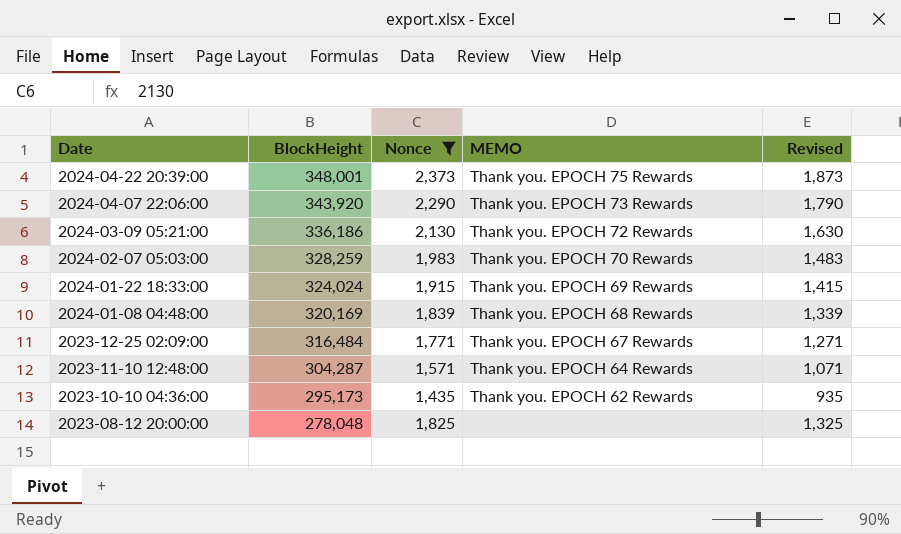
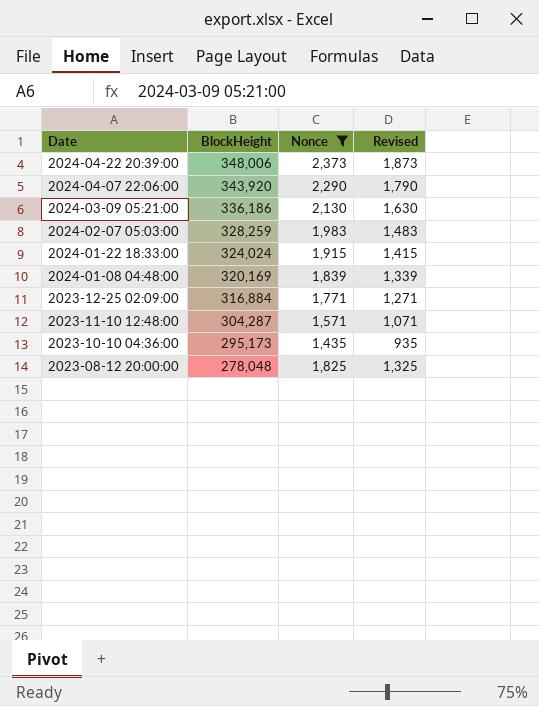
column MEMO | position: 4 -> none
2024-04-22 20:39:00 | BlockHeight: 348,001 -> 348,006
2023-12-25 02:09:00 | BlockHeight: 316,484 -> 316,884

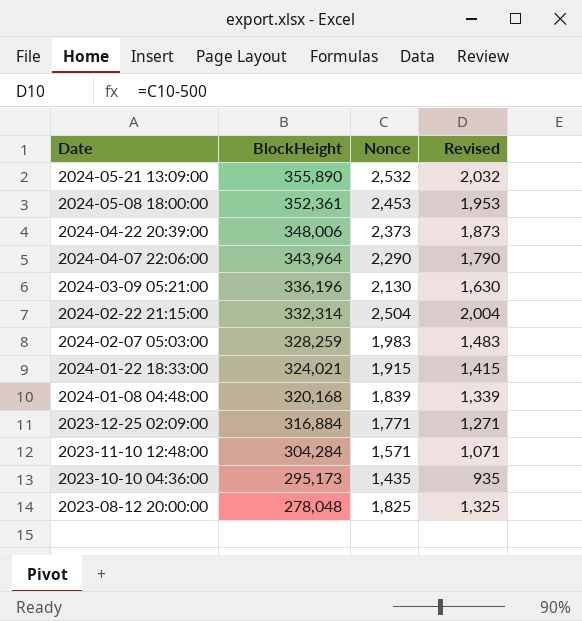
filter: Nonce <= 2,373 -> none
2024-04-07 22:06:00 | BlockHeight: 343,920 -> 343,964
2024-03-09 05:21:00 | BlockHeight: 336,186 -> 336,196
2024-01-22 18:33:00 | BlockHeight: 324,024 -> 324,021
2024-01-08 04:48:00 | BlockHeight: 320,169 -> 320,168
2023-11-10 12:48:00 | BlockHeight: 304,287 -> 304,284

